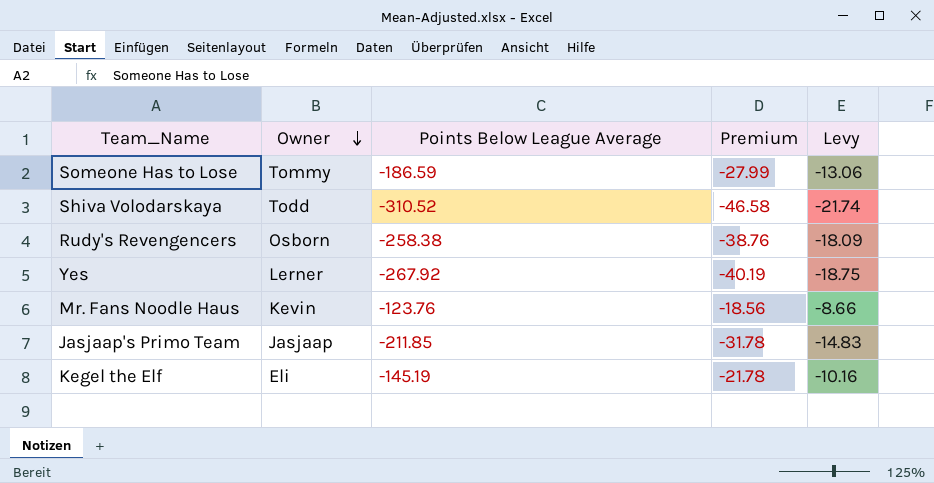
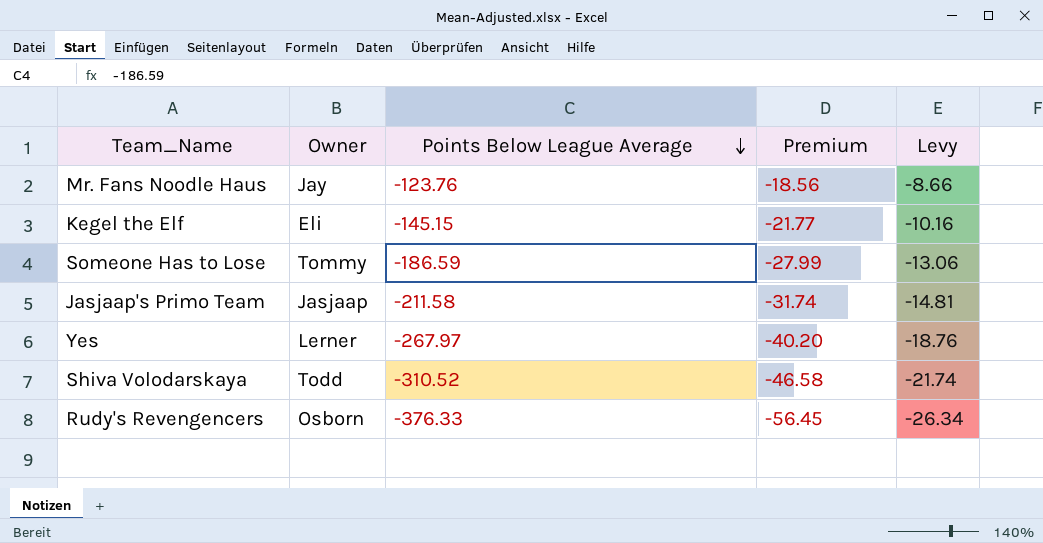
row order: Owner descending -> Points Below League Average descending
Mr. Fans Noodle Haus | Owner: Kevin -> Jay
Kegel the Elf | Points Below League Average: -145.19 -> -145.15
Kegel the Elf | Premium: -21.78 -> -21.77
Jasjaap's Primo Team | Points Below League Average: -211.85 -> -211.58
Jasjaap's Primo Team | Premium: -31.78 -> -31.74
Jasjaap's Primo Team | Levy: -14.83 -> -14.81
Yes | Points Below League Average: -267.92 -> -267.97
Yes | Premium: -40.19 -> -40.20
Yes | Levy: -18.75 -> -18.76
Rudy's Revengencers | Points Below League Average: -258.38 -> -376.33
Rudy's Revengencers | Premium: -38.76 -> -56.45
Rudy's Revengencers | Levy: -18.09 -> -26.34

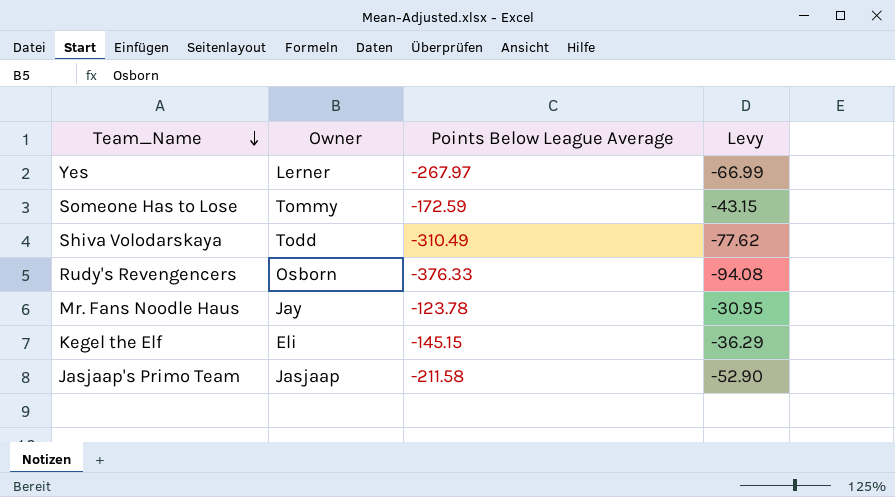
row order: Points Below League Average descending -> Team_Name descending
column Premium | formula: [Points Below League Average] * 0.15 -> none
column Levy | formula: [Points Below League Average] * 0.07 -> [Points Below League Average] * 0.25
Someone Has to Lose | Points Below League Average: -186.59 -> -172.59
Shiva Volodarskaya | Points Below League Average: -310.52 -> -310.49
Mr. Fans Noodle Haus | Points Below League Average: -123.76 -> -123.78

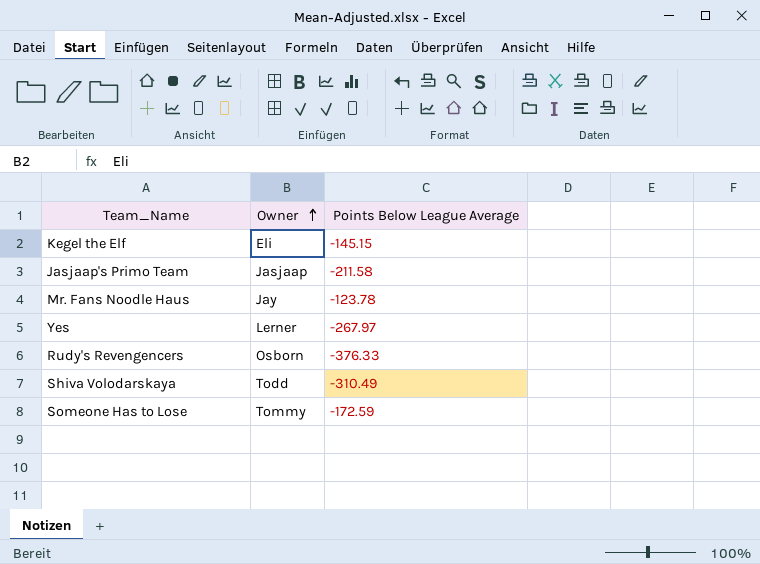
row order: Team_Name descending -> Owner ascending
column Levy | formula: [Points Below League Average] * 0.25 -> none

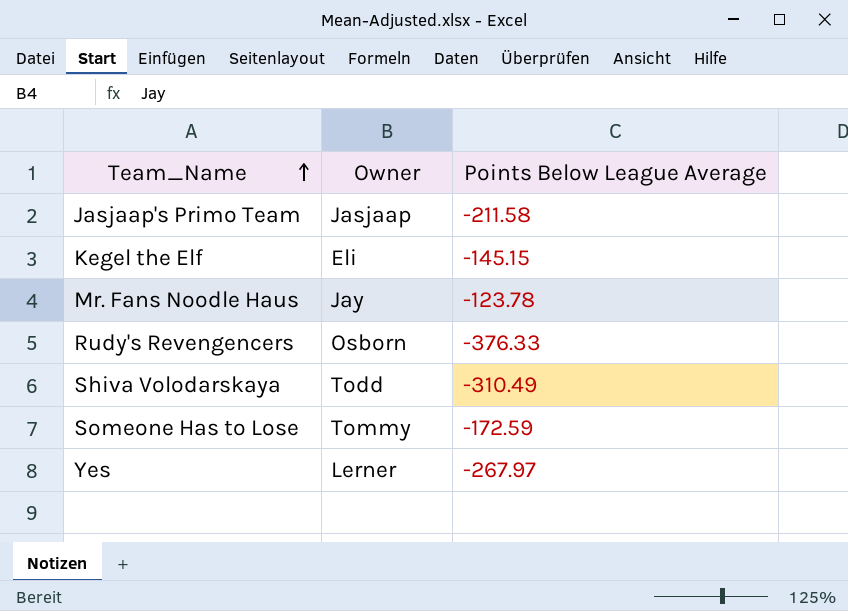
row order: Owner ascending -> Team_Name ascending

